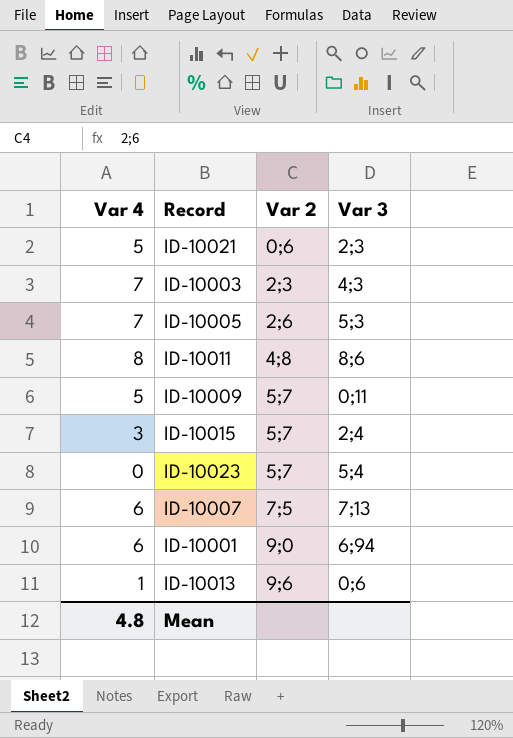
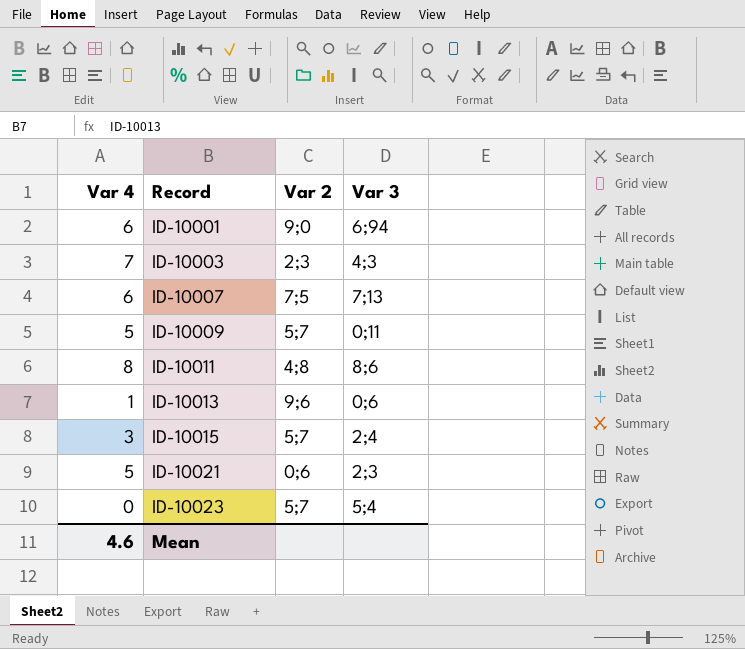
row order: Var 2 ascending -> Record ascending
row ID-10005: 7 | 2;6 | 5;3 -> none
Mean | Var 4: 4.8 -> 4.6

